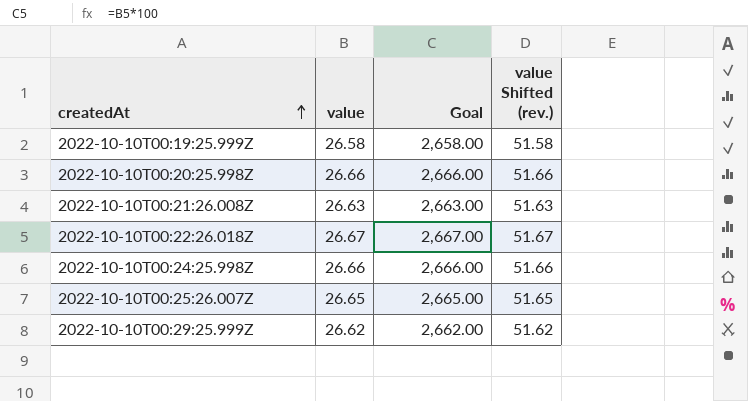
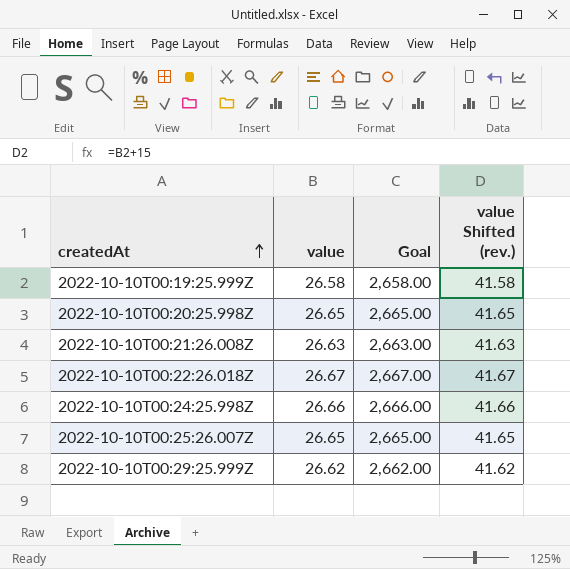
column value Shifted (rev.) | formula: [value] + 25 -> [value] + 15
2022-10-10T00:20:25.998Z | value: 26.66 -> 26.65
2022-10-10T00:20:25.998Z | Goal: 2,666.00 -> 2,665.00

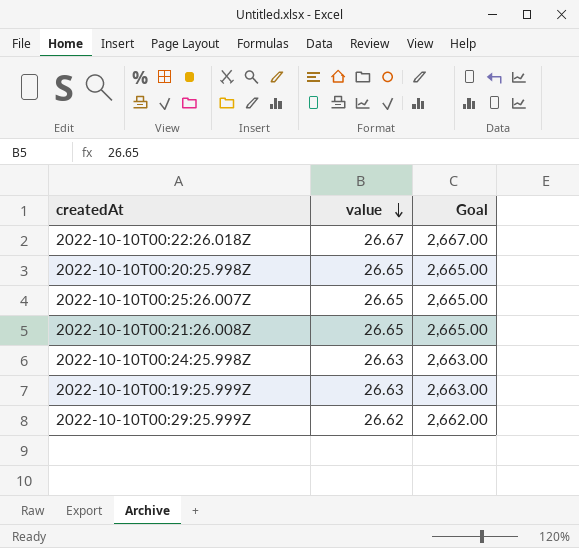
row order: createdAt ascending -> value descending
column value Shifted (rev.) | formula: [value] + 15 -> none
2022-10-10T00:21:26.008Z | value: 26.63 -> 26.65
2022-10-10T00:21:26.008Z | Goal: 2,663.00 -> 2,665.00
2022-10-10T00:24:25.998Z | value: 26.66 -> 26.63
2022-10-10T00:24:25.998Z | Goal: 2,666.00 -> 2,663.00
2022-10-10T00:19:25.999Z | value: 26.58 -> 26.63
2022-10-10T00:19:25.999Z | Goal: 2,658.00 -> 2,663.00

